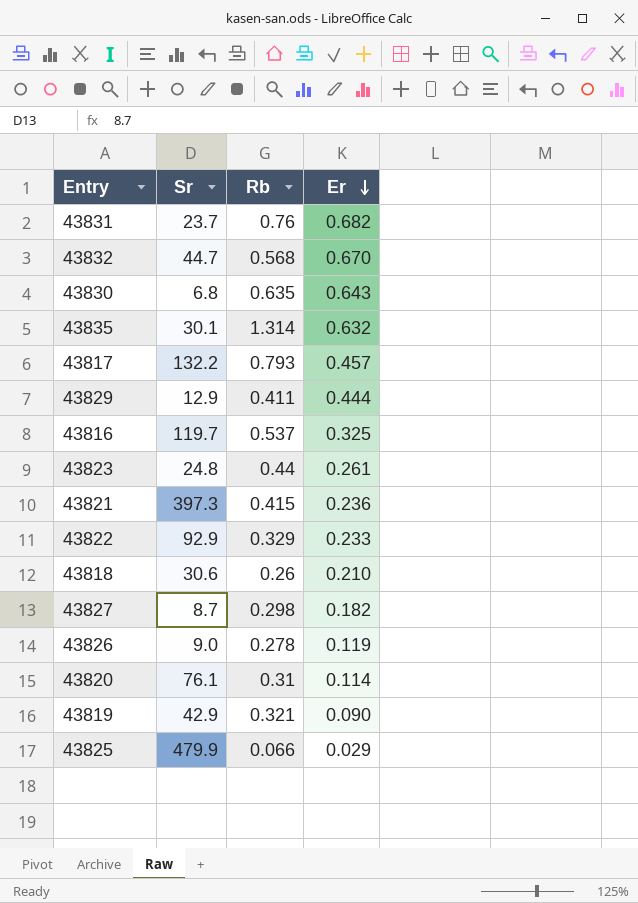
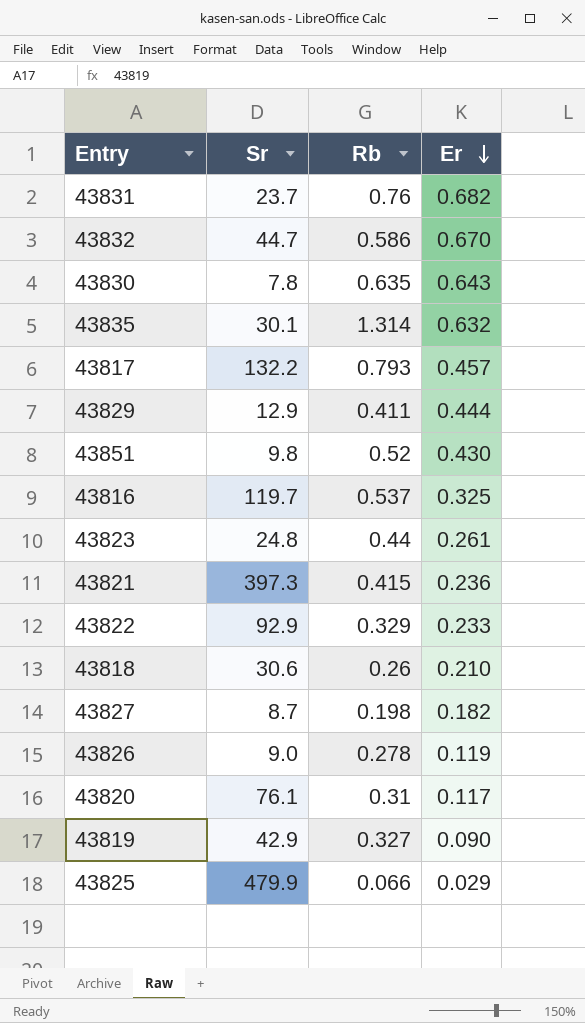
43832 | Rb: 0.568 -> 0.586
43830 | Sr: 6.8 -> 7.8
row 43851: none -> 9.8 | 0.52 | 0.430
43827 | Rb: 0.298 -> 0.198
43820 | Er: 0.114 -> 0.117
43819 | Rb: 0.321 -> 0.327

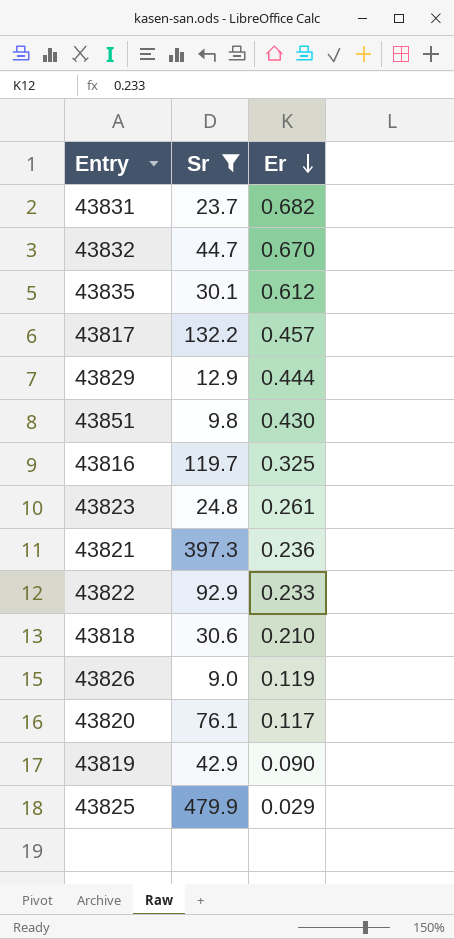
filter: none -> Sr >= 9.0
column Rb | position: 3 -> none
43835 | Er: 0.632 -> 0.612

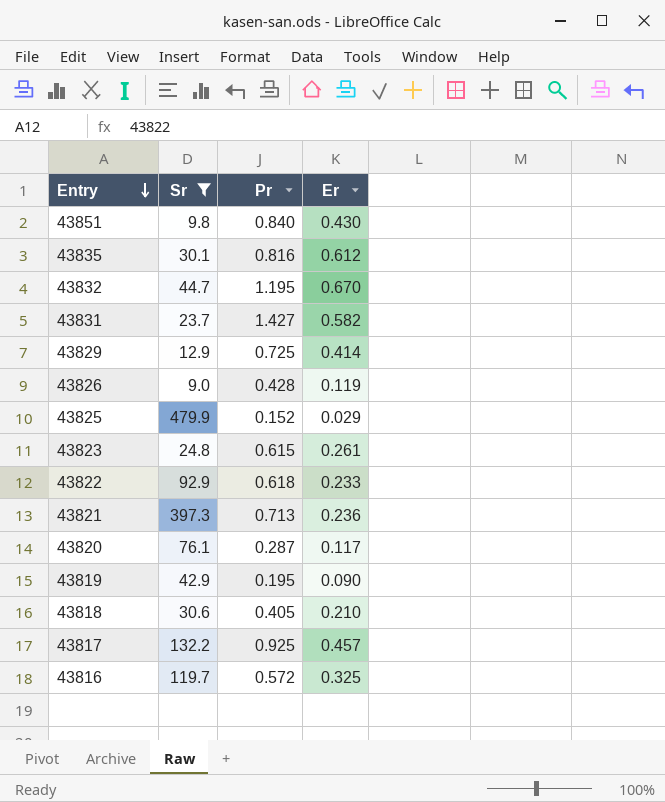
row order: Er descending -> Entry descending
column Pr | position: none -> 3
43831 | Er: 0.682 -> 0.582
43829 | Er: 0.444 -> 0.414

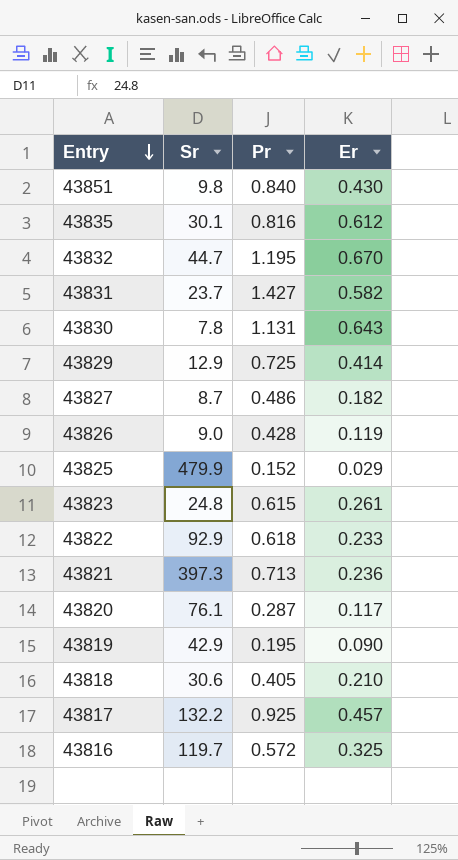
filter: Sr >= 9.0 -> none

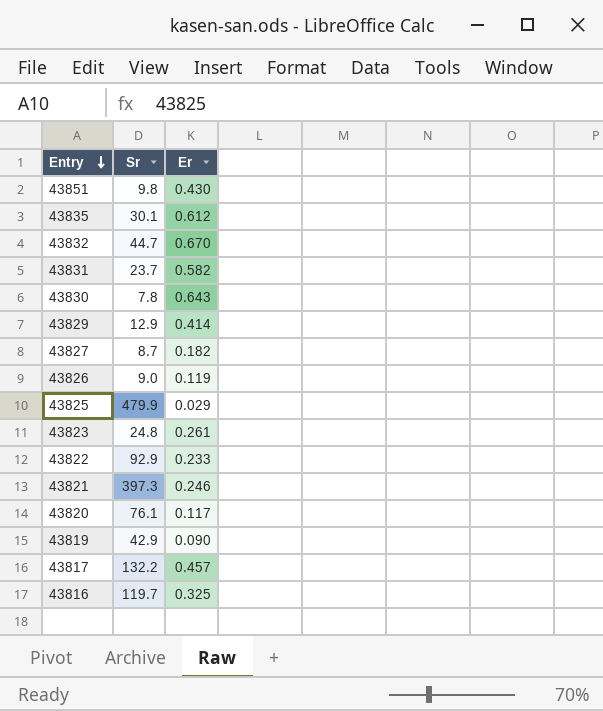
column Pr | position: 3 -> none
row 43818: 30.6 | 0.405 | 0.210 -> none
43821 | Er: 0.236 -> 0.246

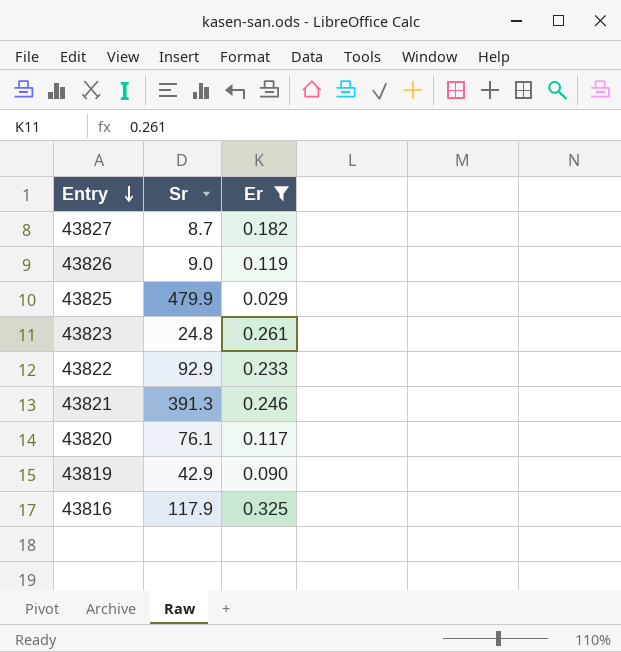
filter: none -> Er <= 0.325
43821 | Sr: 397.3 -> 391.3
43816 | Sr: 119.7 -> 117.9

